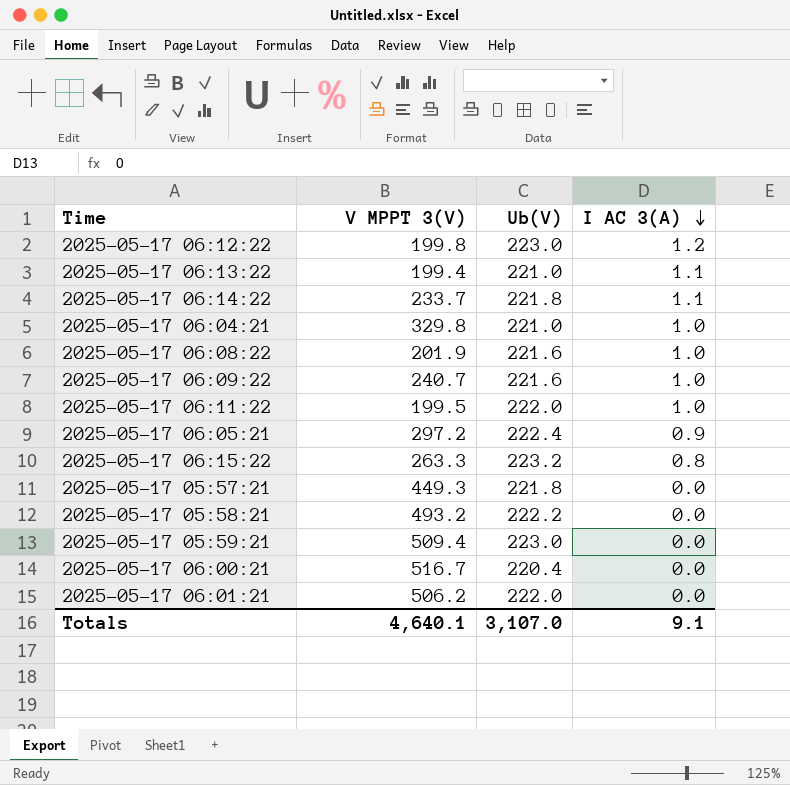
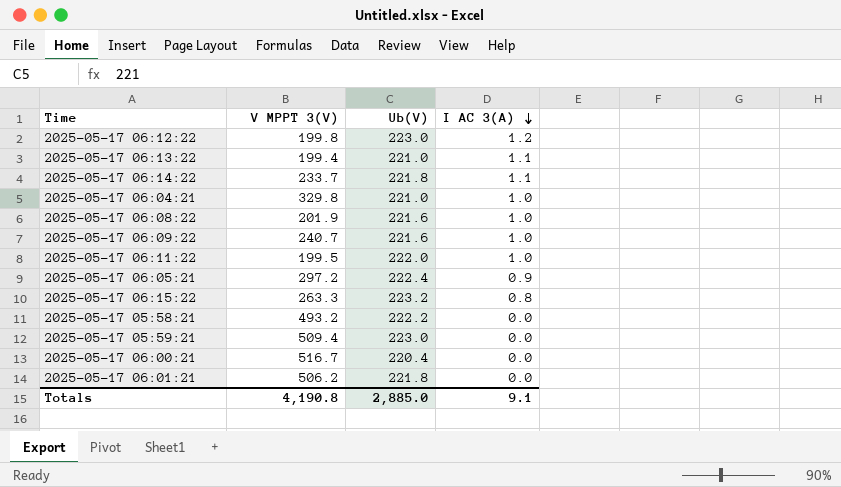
row 2025-05-17 05:57:21: 449.3 | 221.8 | 0.0 -> none
2025-05-17 06:01:21 | Ub(V): 222.0 -> 221.8
Totals | V MPPT 3(V): 4,640.1 -> 4,190.8
Totals | Ub(V): 3,107.0 -> 2,885.0

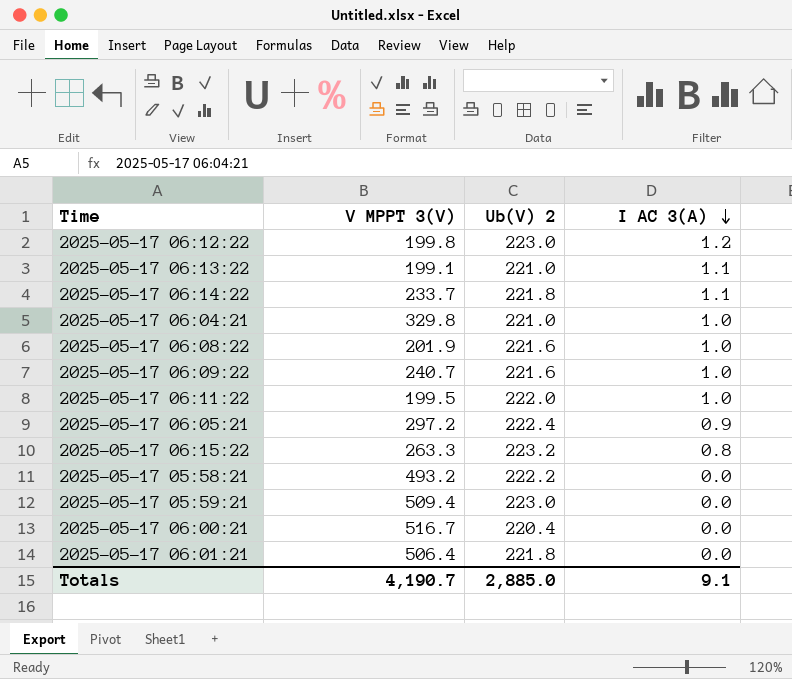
column name: Ub(V) -> Ub(V) 2
2025-05-17 06:13:22 | V MPPT 3(V): 199.4 -> 199.1
2025-05-17 06:01:21 | V MPPT 3(V): 506.2 -> 506.4
Totals | V MPPT 3(V): 4,190.8 -> 4,190.7

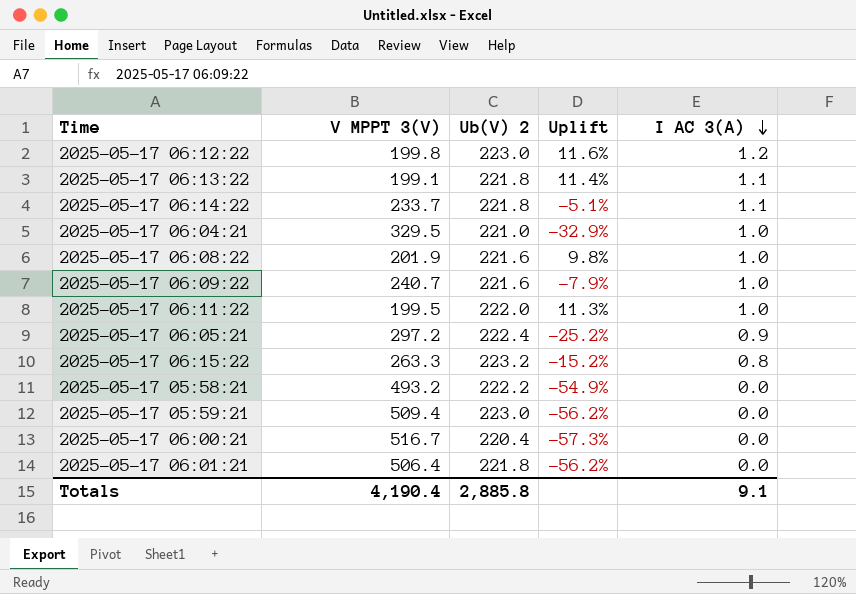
column Uplift | formula: none -> ([Ub(V) 2] - [V MPPT 3(V)]) / [V MPPT 3(V)]
2025-05-17 06:13:22 | Ub(V) 2: 221.0 -> 221.8
2025-05-17 06:04:21 | V MPPT 3(V): 329.8 -> 329.5
Totals | V MPPT 3(V): 4,190.7 -> 4,190.4
Totals | Ub(V) 2: 2,885.0 -> 2,885.8

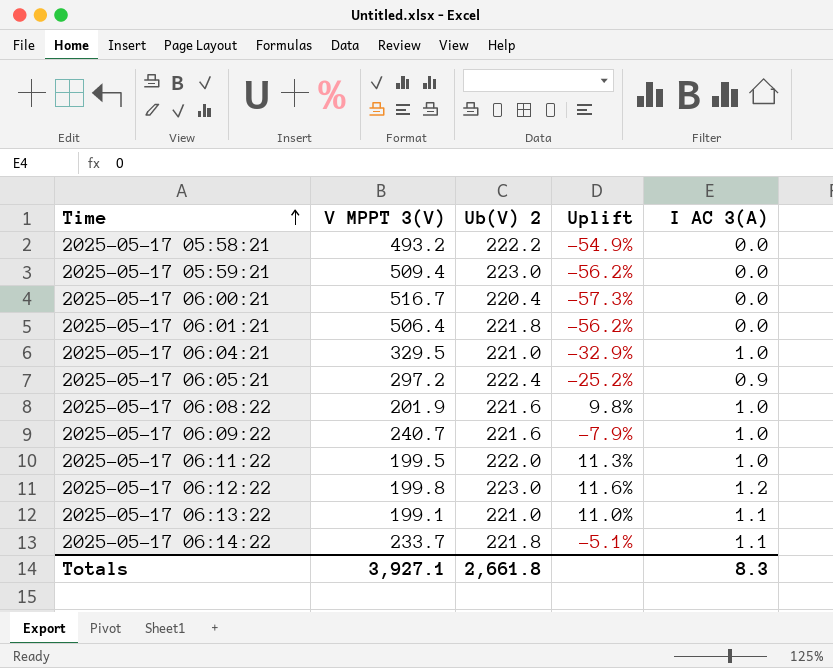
row order: I AC 3(A) descending -> Time ascending
row 2025-05-17 06:15:22: 263.3 | 223.2 | -15.2% | 0.8 -> none
2025-05-17 06:13:22 | Ub(V) 2: 221.8 -> 221.0
2025-05-17 06:13:22 | Uplift: 11.4% -> 11.0%
Totals | V MPPT 3(V): 4,190.4 -> 3,927.1
Totals | Ub(V) 2: 2,885.8 -> 2,661.8
Totals | I AC 3(A): 9.1 -> 8.3

